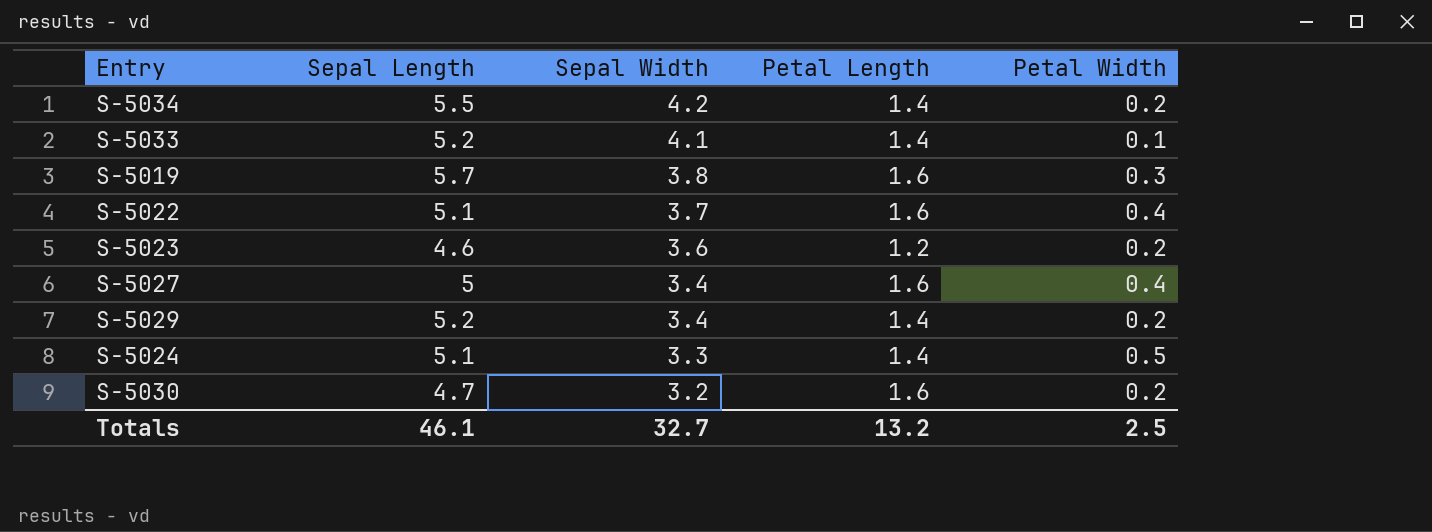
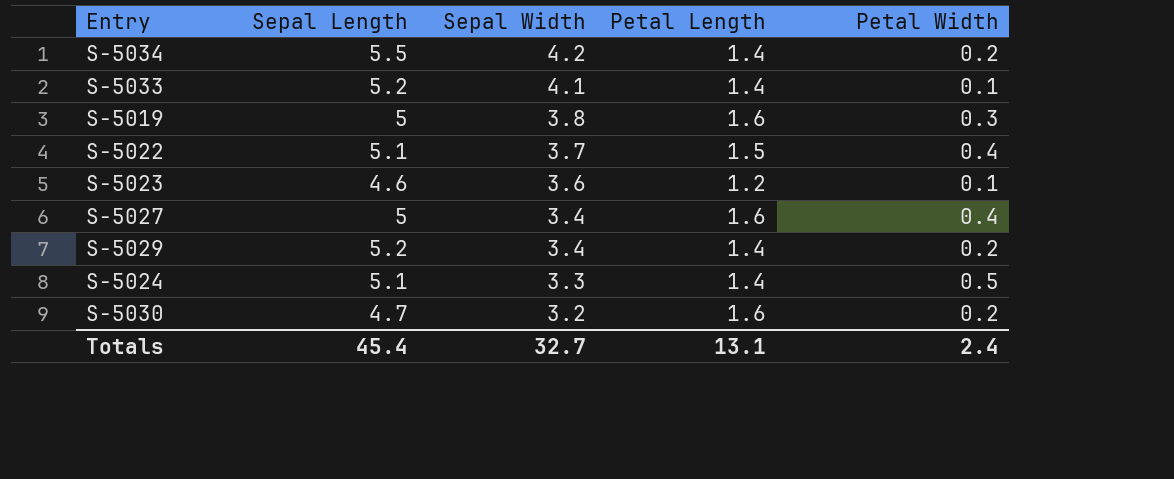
S-5019 | Sepal Length: 5.7 -> 5
S-5022 | Petal Length: 1.6 -> 1.5
S-5023 | Petal Width: 0.2 -> 0.1
Totals | Sepal Length: 46.1 -> 45.4
Totals | Petal Length: 13.2 -> 13.1
Totals | Petal Width: 2.5 -> 2.4

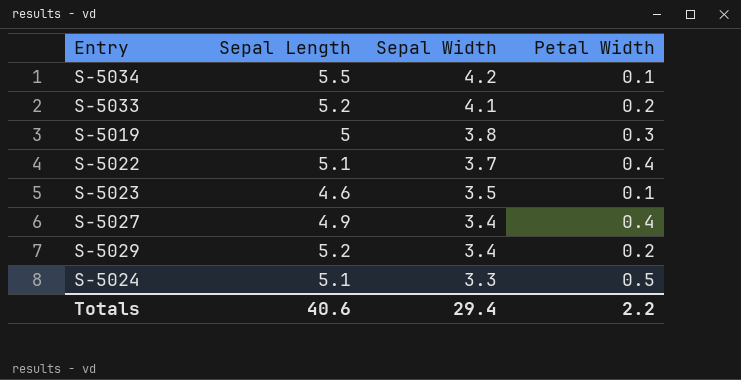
column Petal Length | position: 4 -> none
row S-5030: 4.7 | 3.2 | 1.6 | 0.2 -> none
S-5034 | Petal Width: 0.2 -> 0.1
S-5033 | Petal Width: 0.1 -> 0.2
S-5023 | Sepal Width: 3.6 -> 3.5
S-5027 | Sepal Length: 5 -> 4.9
Totals | Sepal Length: 45.4 -> 40.6
Totals | Sepal Width: 32.7 -> 29.4
Totals | Petal Width: 2.4 -> 2.2

